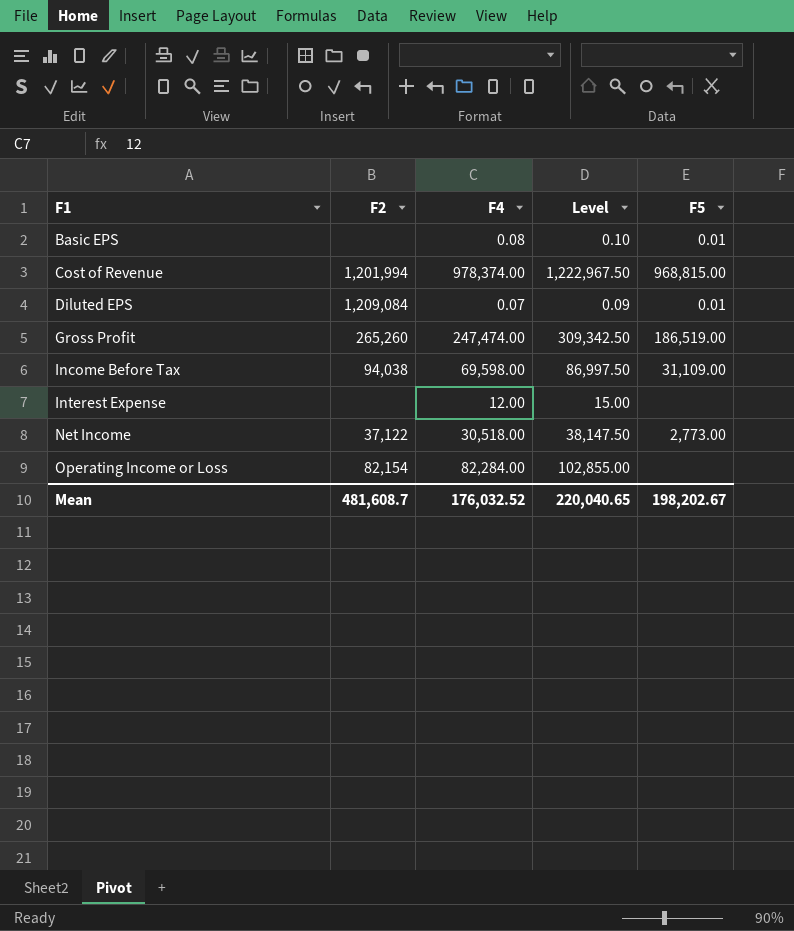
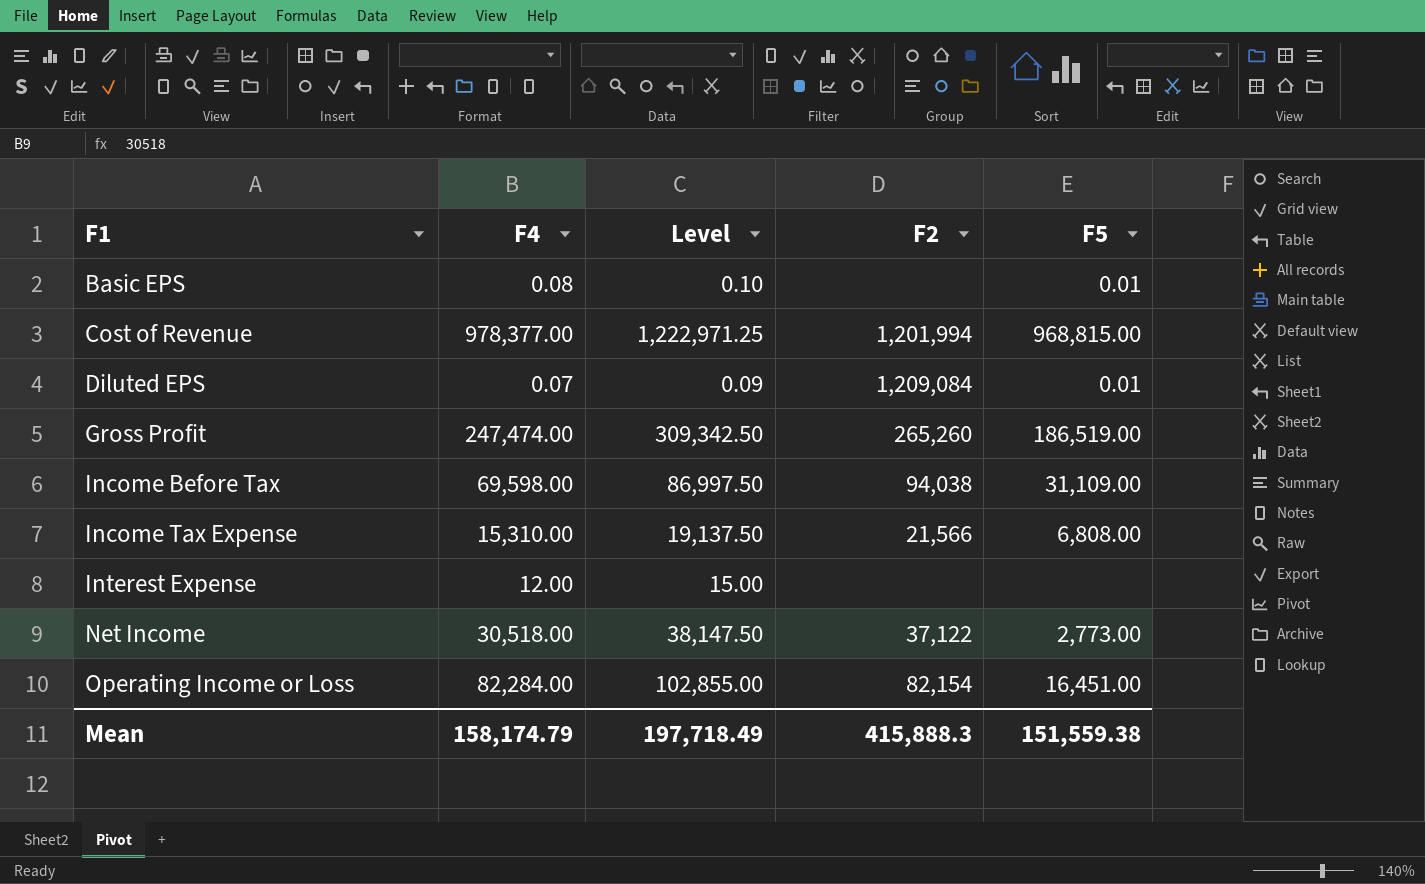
column F2 | position: 2 -> 4
Cost of Revenue | F4: 978,374.00 -> 978,377.00
Cost of Revenue | Level: 1,222,967.50 -> 1,222,971.25
row Income Tax Expense: none -> 15,310.00 | 19,137.50 | 21,566 | 6,808.00
Operating Income or Loss | F5: none -> 16,451.00
Mean | F4: 176,032.52 -> 158,174.79
Mean | Level: 220,040.65 -> 197,718.49
Mean | F2: 481,608.7 -> 415,888.3
Mean | F5: 198,202.67 -> 151,559.38

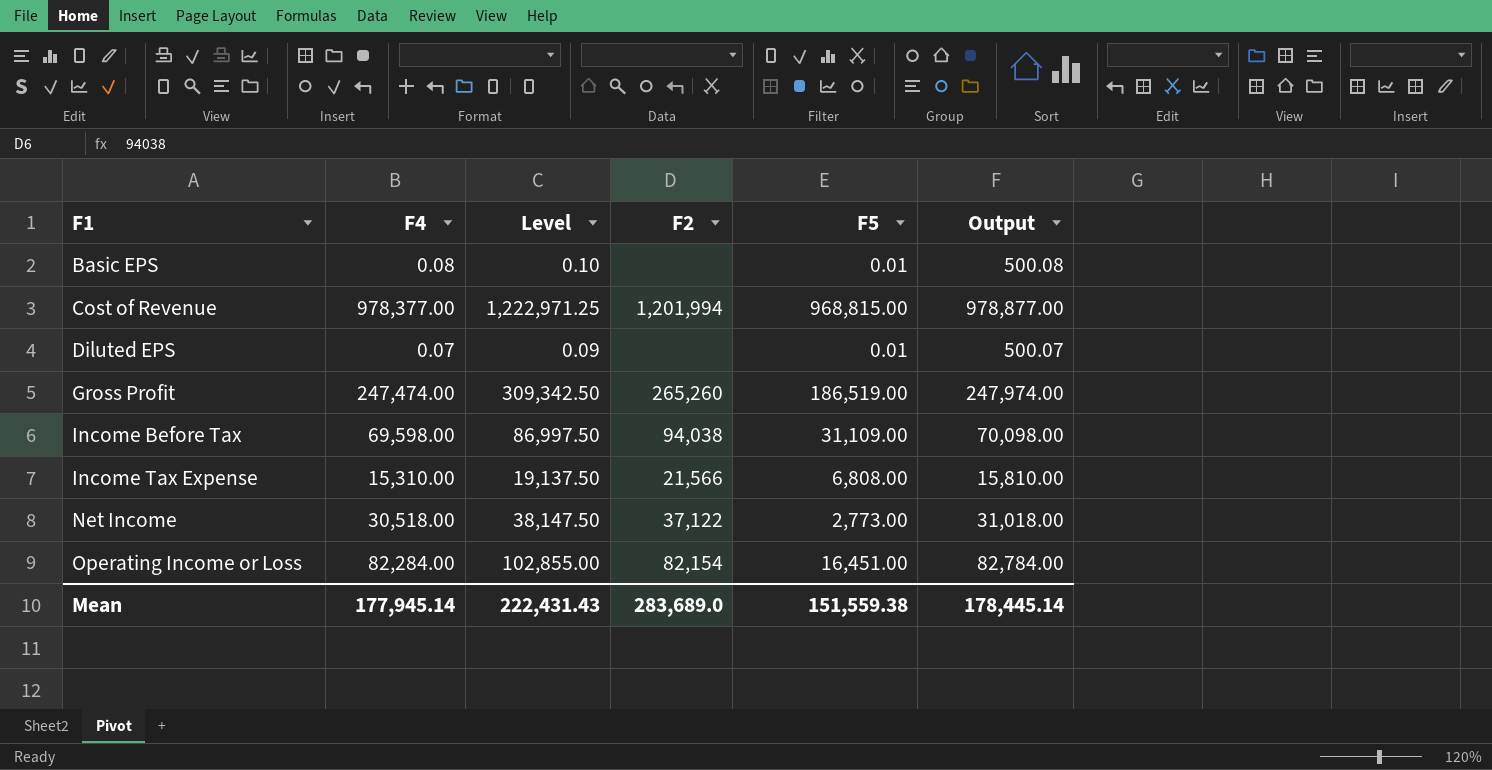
column Output | formula: none -> [F4] + 500
row Interest Expense: 12.00 | 15.00 | none | none -> none
Diluted EPS | F2: 1,209,084 -> none
Mean | F4: 158,174.79 -> 177,945.14
Mean | Level: 197,718.49 -> 222,431.43
Mean | F2: 415,888.3 -> 283,689.0

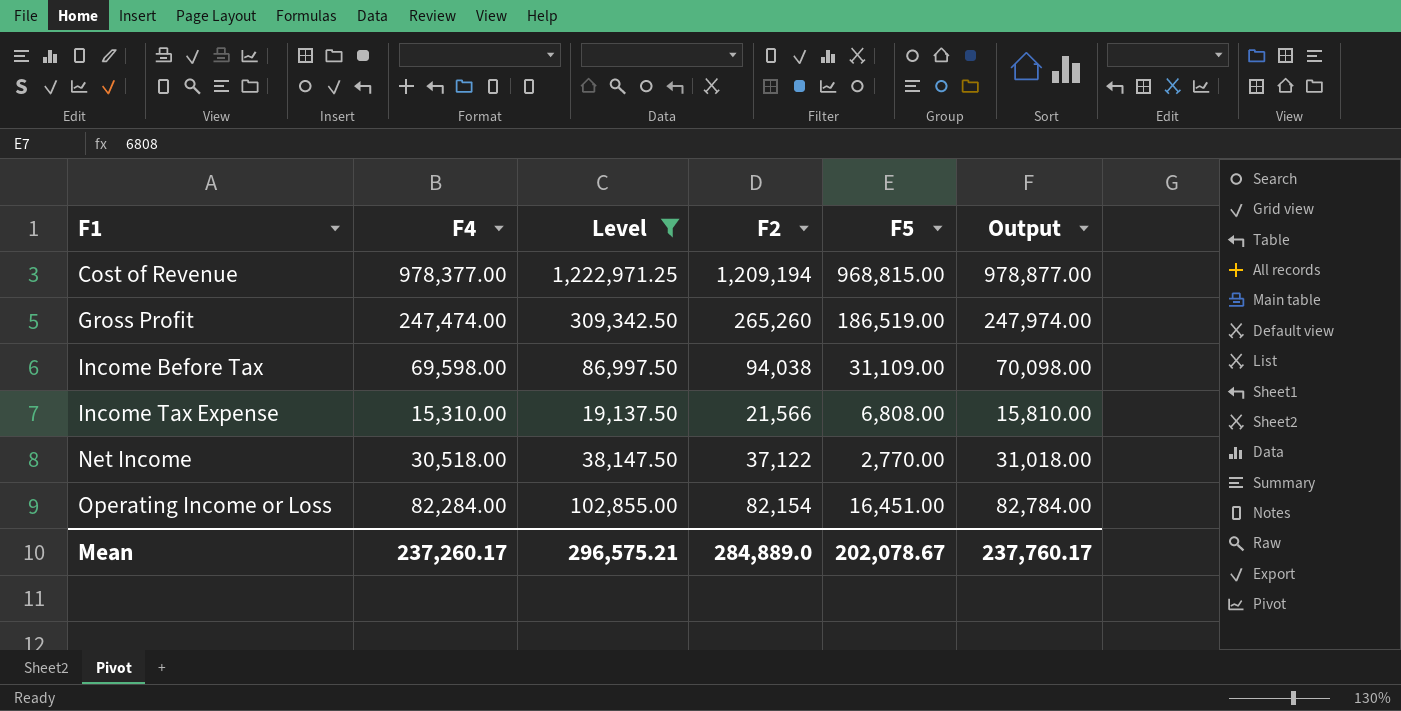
filter: none -> Level >= 19,137.50
Cost of Revenue | F2: 1,201,994 -> 1,209,194
Net Income | F5: 2,773.00 -> 2,770.00
Mean | F4: 177,945.14 -> 237,260.17
Mean | Level: 222,431.43 -> 296,575.21
Mean | F2: 283,689.0 -> 284,889.0
Mean | F5: 151,559.38 -> 202,078.67
Mean | Output: 178,445.14 -> 237,760.17

